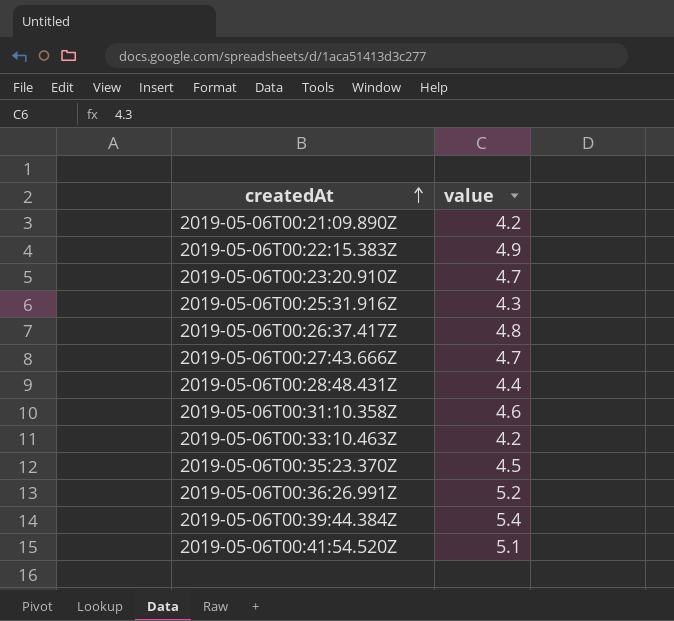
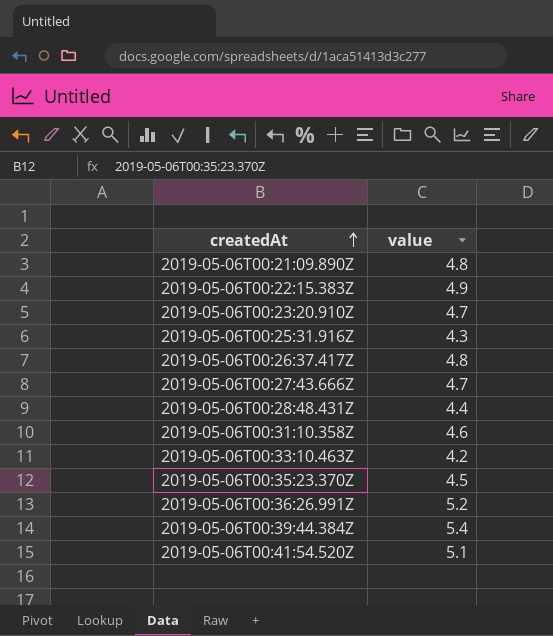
2019-05-06T00:21:09.890Z | value: 4.2 -> 4.8

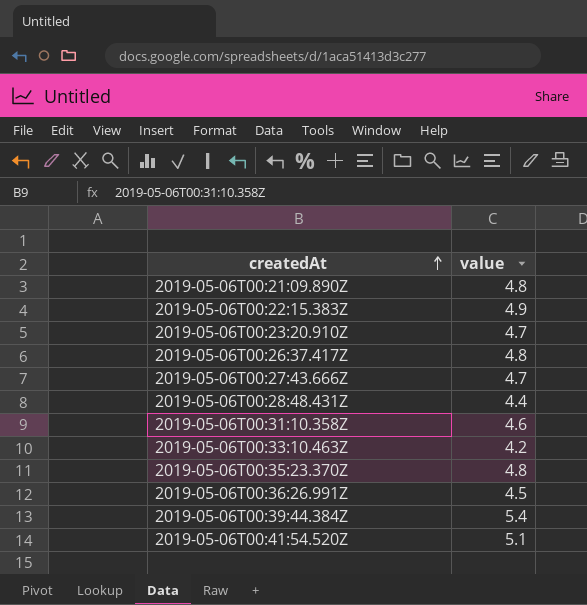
row 2019-05-06T00:25:31.916Z: 4.3 -> none
2019-05-06T00:35:23.370Z | value: 4.5 -> 4.8
2019-05-06T00:36:26.991Z | value: 5.2 -> 4.5

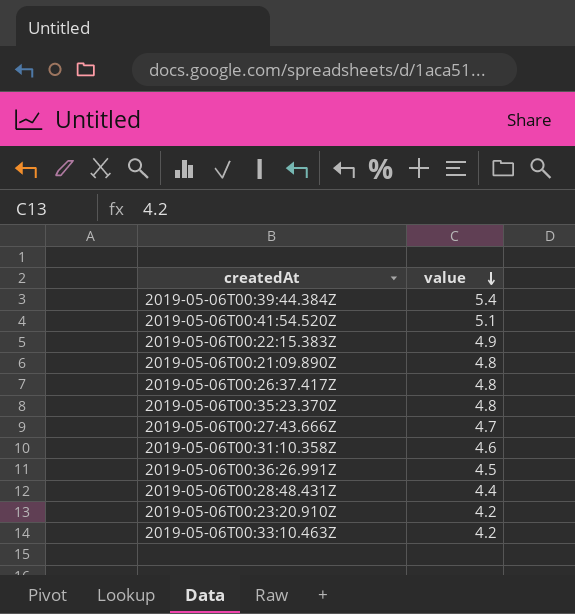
row order: createdAt ascending -> value descending
2019-05-06T00:23:20.910Z | value: 4.7 -> 4.2

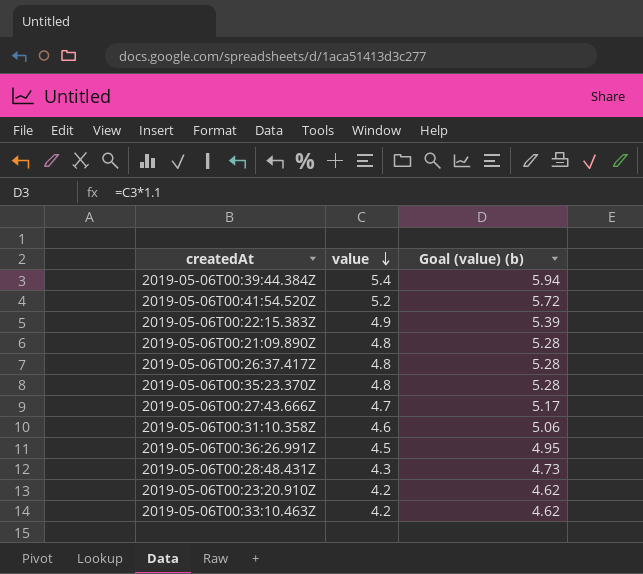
column Goal (value) (b) | formula: none -> [value] * 1.1
2019-05-06T00:41:54.520Z | value: 5.1 -> 5.2
2019-05-06T00:28:48.431Z | value: 4.4 -> 4.3

